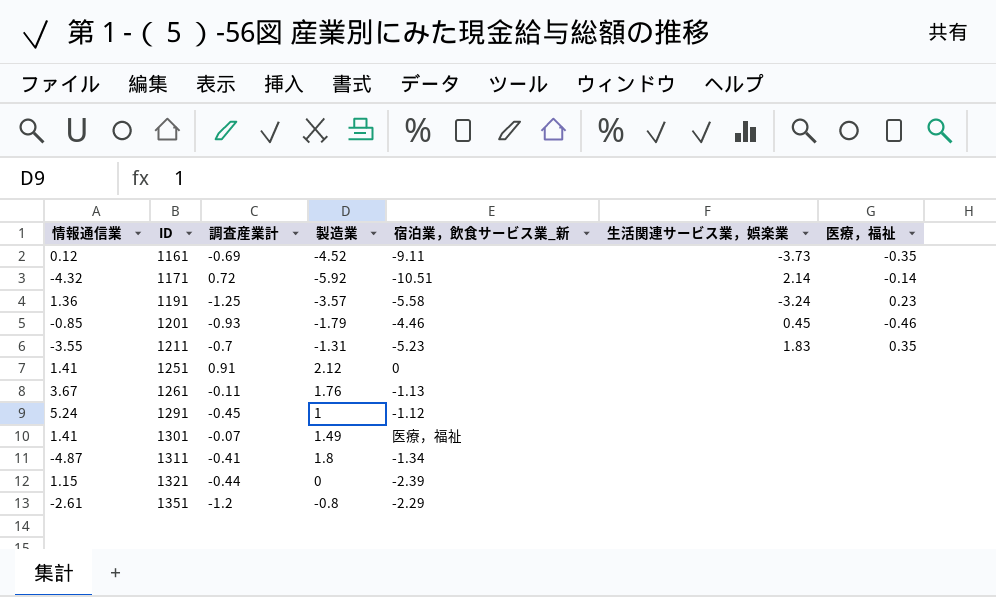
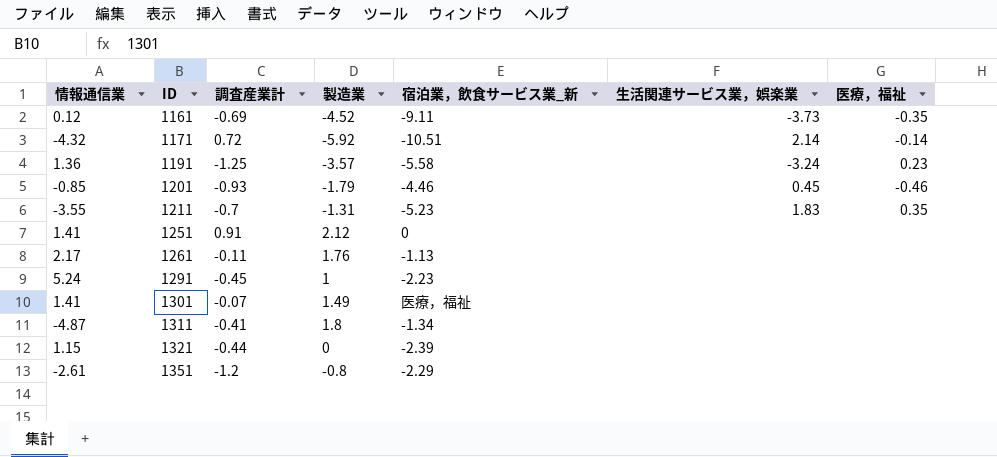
1261 | 情報通信業: 3.67 -> 2.17
1291 | 宿泊業，飲食サービス業_新: -1.12 -> -2.23

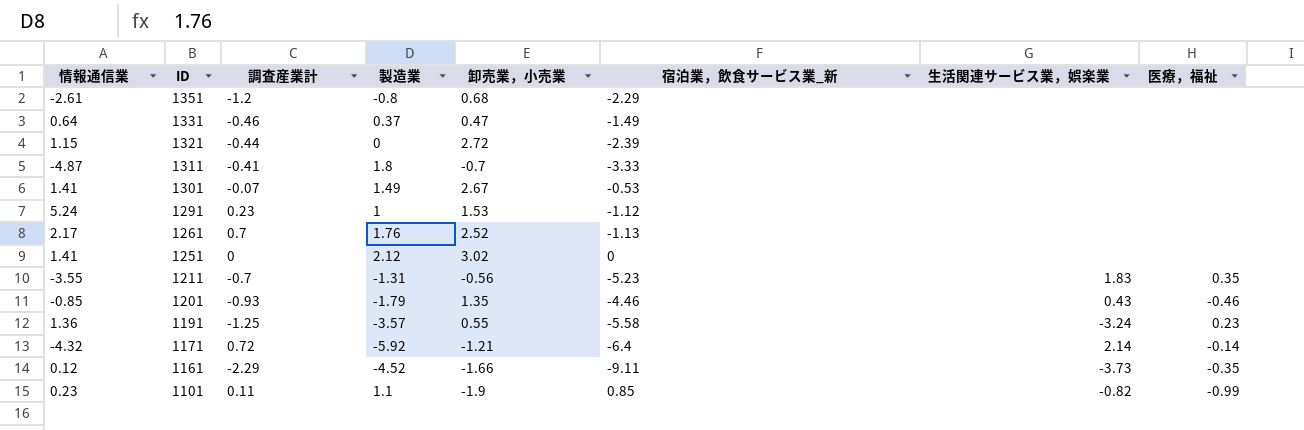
row order: ID ascending -> ID descending
column 卸売業，小売業 | position: none -> 5
row 1331: none -> 0.64 | -0.46 | 0.37 | 0.47 | -1.49 | none | none
1311 | 宿泊業，飲食サービス業_新: -1.34 -> -3.33
1301 | 宿泊業，飲食サービス業_新: 医療，福祉 -> -0.53
1291 | 調査産業計: -0.45 -> 0.23
1291 | 宿泊業，飲食サービス業_新: -2.23 -> -1.12
1261 | 調査産業計: -0.11 -> 0.7
1251 | 調査産業計: 0.91 -> 0
1201 | 生活関連サービス業，娯楽業: 0.45 -> 0.43
1171 | 宿泊業，飲食サービス業_新: -10.51 -> -6.4
1161 | 調査産業計: -0.69 -> -2.29
row 1101: none -> 0.23 | 0.11 | 1.1 | -1.9 | 0.85 | -0.82 | -0.99

